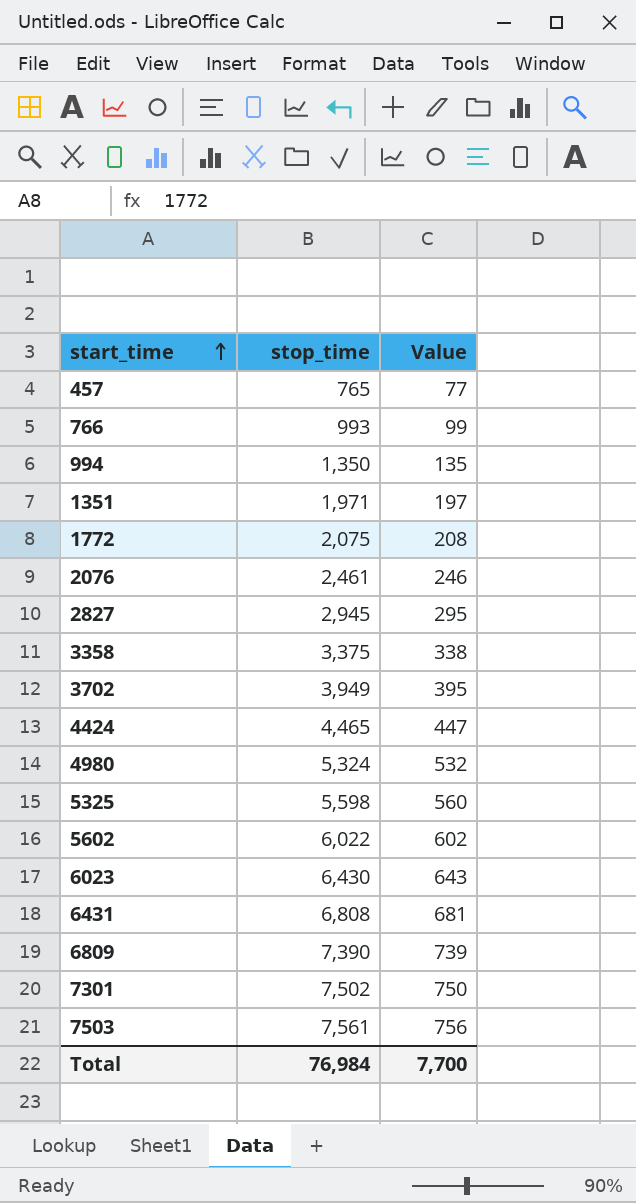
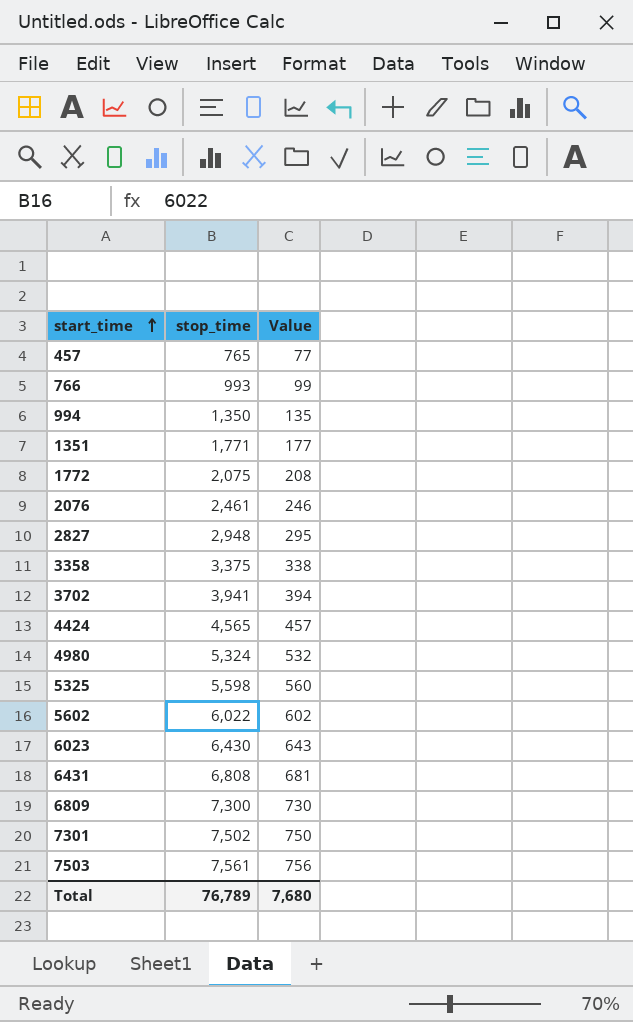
1351 | stop_time: 1,971 -> 1,771
1351 | Value: 197 -> 177
2827 | stop_time: 2,945 -> 2,948
3702 | stop_time: 3,949 -> 3,941
3702 | Value: 395 -> 394
4424 | stop_time: 4,465 -> 4,565
4424 | Value: 447 -> 457
6809 | stop_time: 7,390 -> 7,300
6809 | Value: 739 -> 730
Total | stop_time: 76,984 -> 76,789
Total | Value: 7,700 -> 7,680

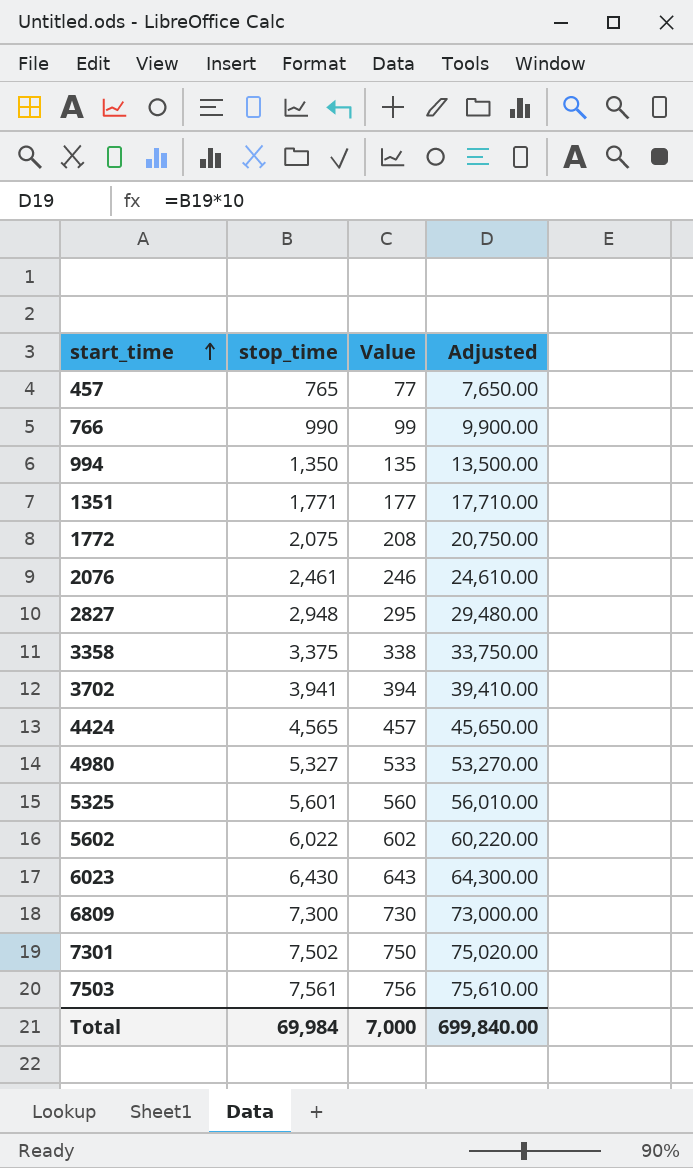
column Adjusted | formula: none -> [stop_time] * 10
row 6431: 6,808 | 681 -> none
766 | stop_time: 993 -> 990
4980 | stop_time: 5,324 -> 5,327
4980 | Value: 532 -> 533
5325 | stop_time: 5,598 -> 5,601
Total | stop_time: 76,789 -> 69,984
Total | Value: 7,680 -> 7,000

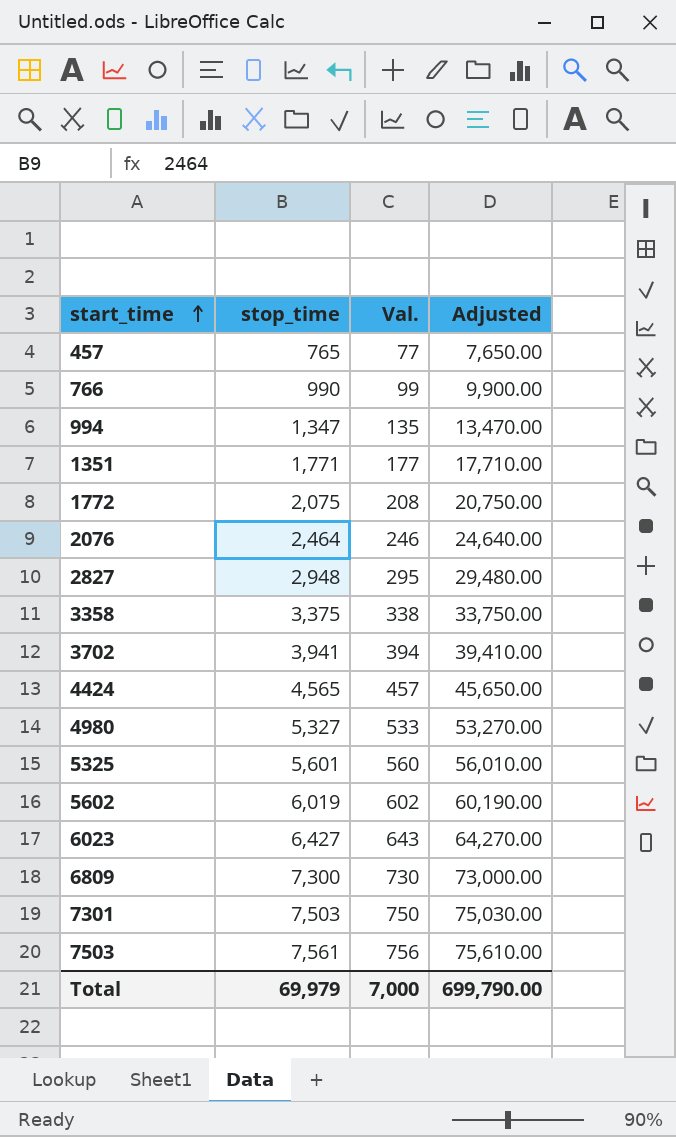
column name: Value -> Val.
994 | stop_time: 1,350 -> 1,347
994 | Adjusted: 13,500.00 -> 13,470.00
2076 | stop_time: 2,461 -> 2,464
2076 | Adjusted: 24,610.00 -> 24,640.00
5602 | stop_time: 6,022 -> 6,019
5602 | Adjusted: 60,220.00 -> 60,190.00
6023 | stop_time: 6,430 -> 6,427
6023 | Adjusted: 64,300.00 -> 64,270.00
7301 | stop_time: 7,502 -> 7,503
7301 | Adjusted: 75,020.00 -> 75,030.00
Total | stop_time: 69,984 -> 69,979
Total | Adjusted: 699,840.00 -> 699,790.00

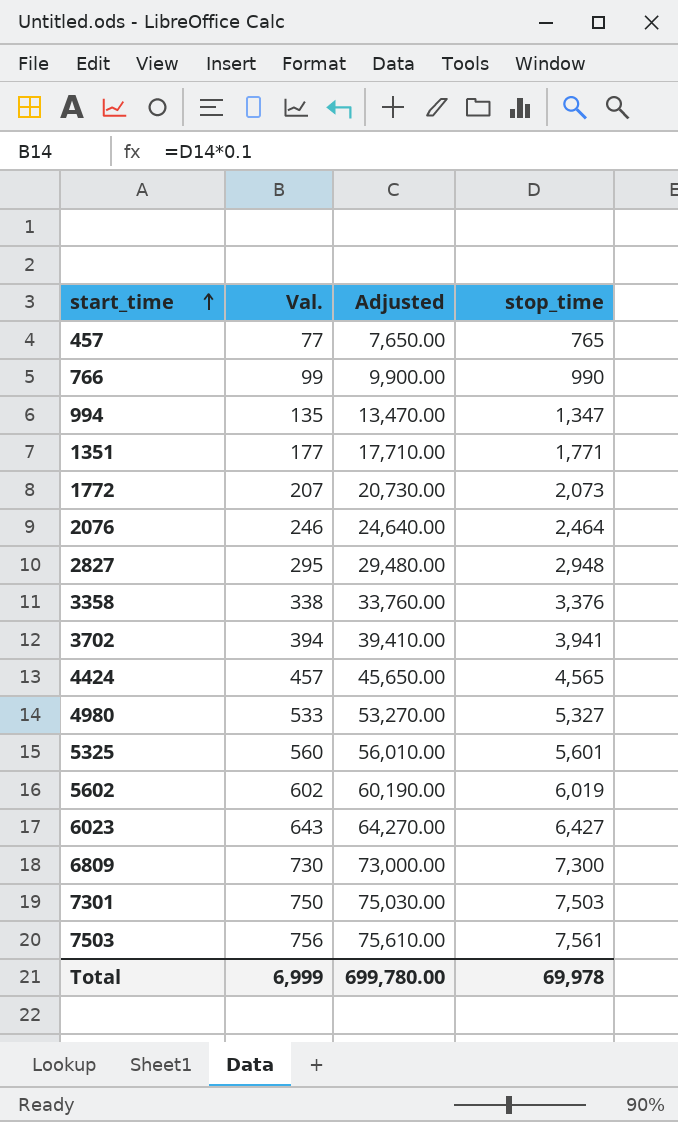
column stop_time | position: 2 -> 4
1772 | Val.: 208 -> 207
1772 | Adjusted: 20,750.00 -> 20,730.00
1772 | stop_time: 2,075 -> 2,073
3358 | Adjusted: 33,750.00 -> 33,760.00
3358 | stop_time: 3,375 -> 3,376
Total | Val.: 7,000 -> 6,999
Total | Adjusted: 699,790.00 -> 699,780.00
Total | stop_time: 69,979 -> 69,978

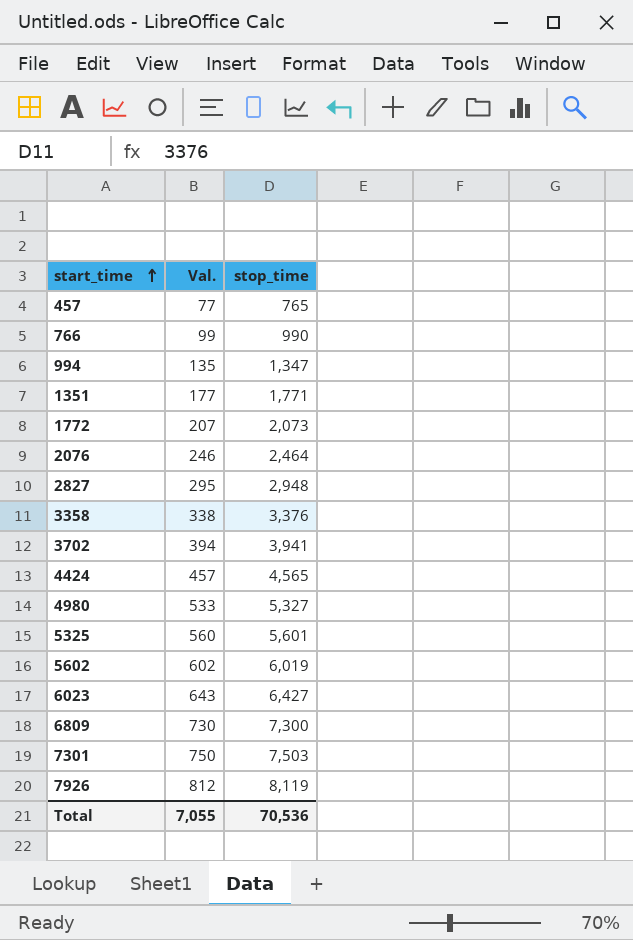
column Adjusted | formula: [stop_time] * 10 -> none
row 7503: 756 | 75,610.00 | 7,561 -> none
row 7926: none -> 812 | 8,119
Total | Val.: 6,999 -> 7,055
Total | stop_time: 69,978 -> 70,536

